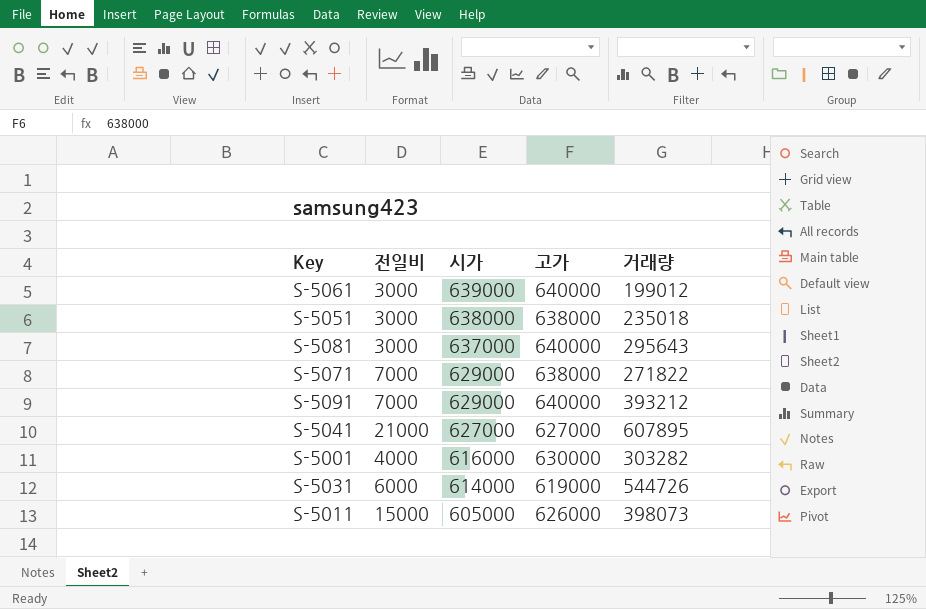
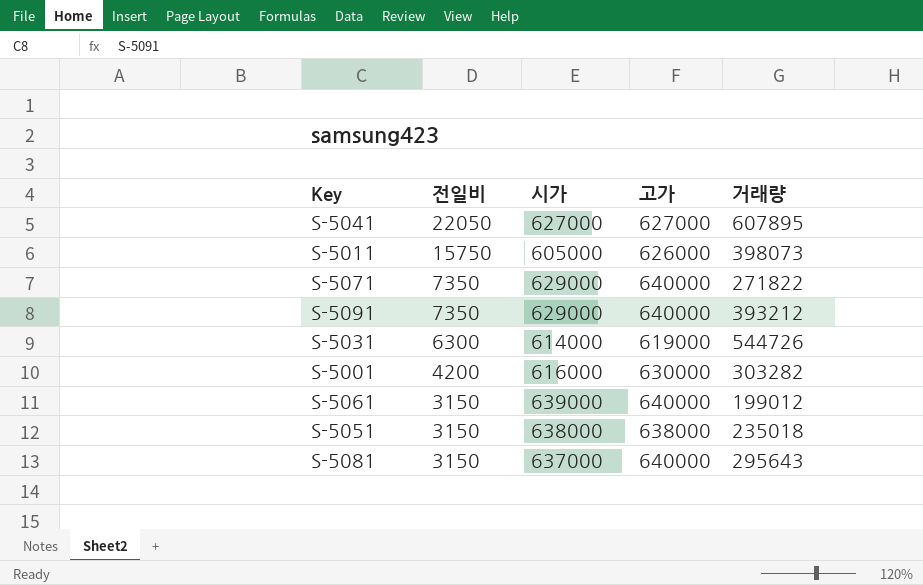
row order: 시가 descending -> 전일비 descending
S-5041 | 전일비: 21000 -> 22050
S-5011 | 전일비: 15000 -> 15750
S-5071 | 전일비: 7000 -> 7350
S-5071 | 고가: 638000 -> 640000
S-5091 | 전일비: 7000 -> 7350
S-5031 | 전일비: 6000 -> 6300
S-5001 | 전일비: 4000 -> 4200
S-5061 | 전일비: 3000 -> 3150
S-5051 | 전일비: 3000 -> 3150
S-5081 | 전일비: 3000 -> 3150

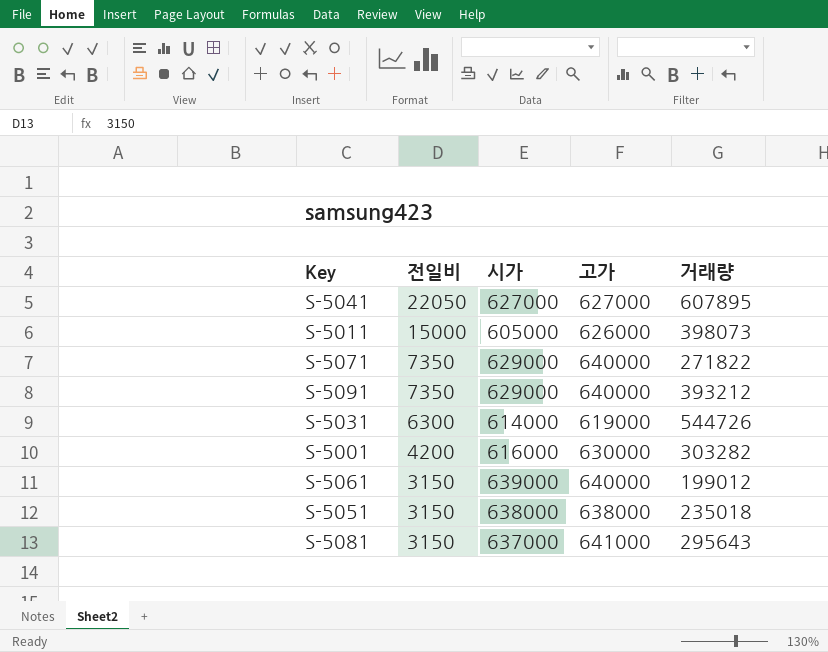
S-5011 | 전일비: 15750 -> 15000
S-5081 | 고가: 640000 -> 641000

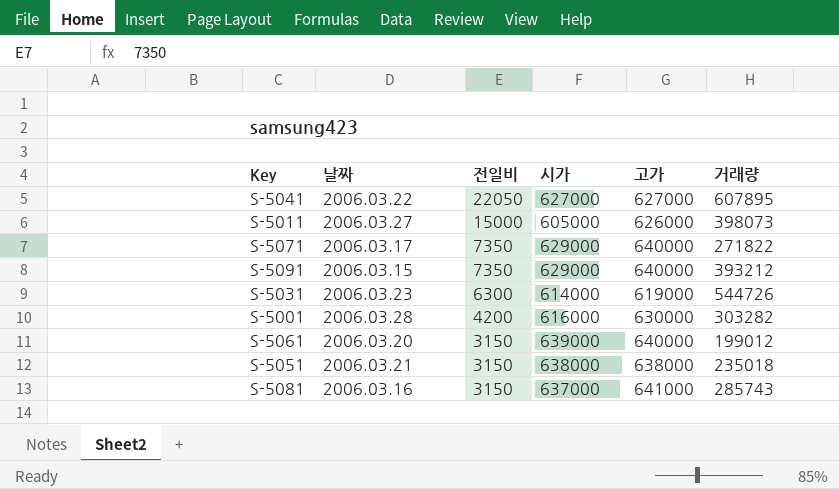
column 날짜 | position: none -> 2
S-5081 | 거래량: 295643 -> 285743

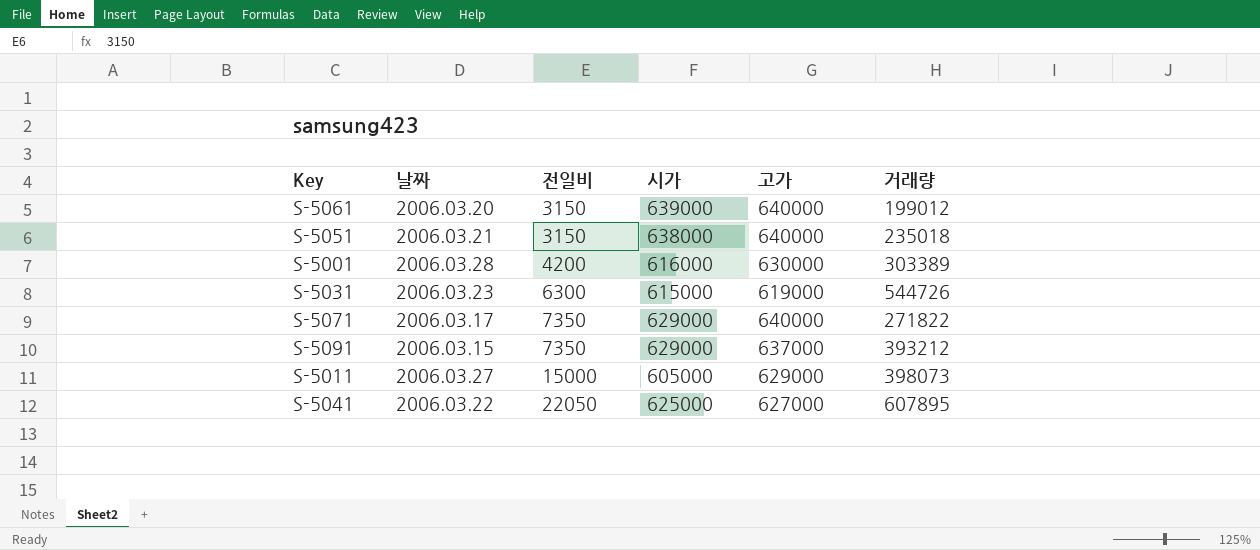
row order: 전일비 descending -> 전일비 ascending
row S-5081: 2006.03.16 | 3150 | 637000 | 641000 | 285743 -> none
S-5051 | 고가: 638000 -> 640000
S-5001 | 거래량: 303282 -> 303389
S-5031 | 시가: 614000 -> 615000
S-5091 | 고가: 640000 -> 637000
S-5011 | 고가: 626000 -> 629000
S-5041 | 시가: 627000 -> 625000

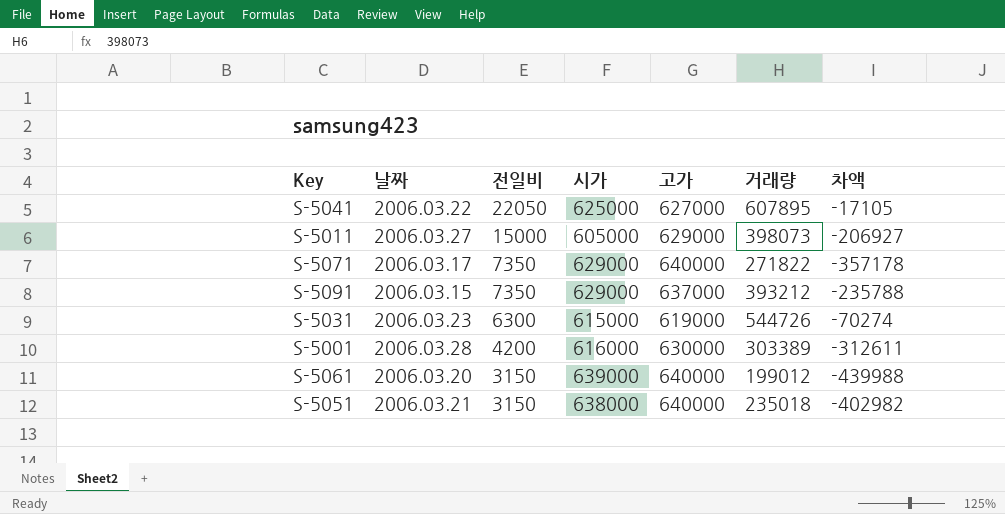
row order: 전일비 ascending -> 전일비 descending
column 차액 | formula: none -> [거래량] - [시가]

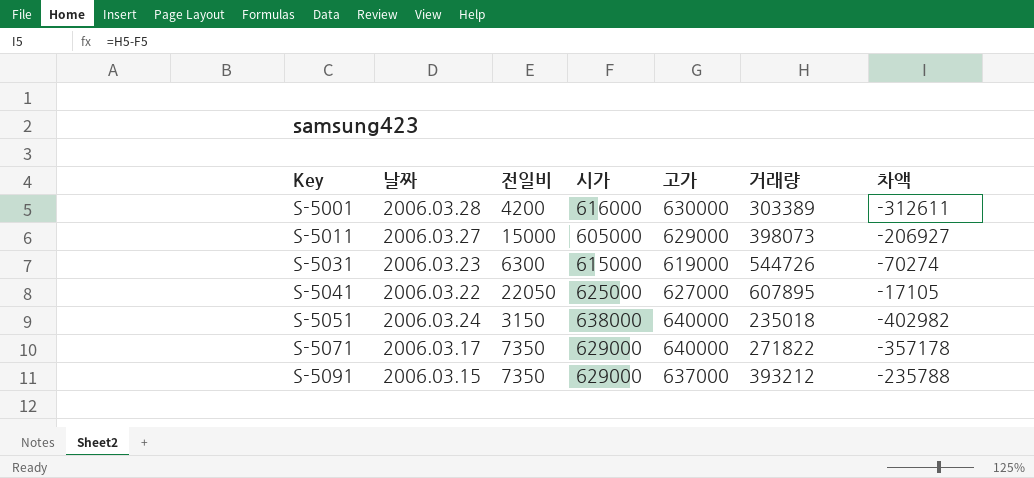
row order: 전일비 descending -> Key ascending
row S-5061: 2006.03.20 | 3150 | 639000 | 640000 | 199012 | -439988 -> none
S-5051 | 날짜: 2006.03.21 -> 2006.03.24

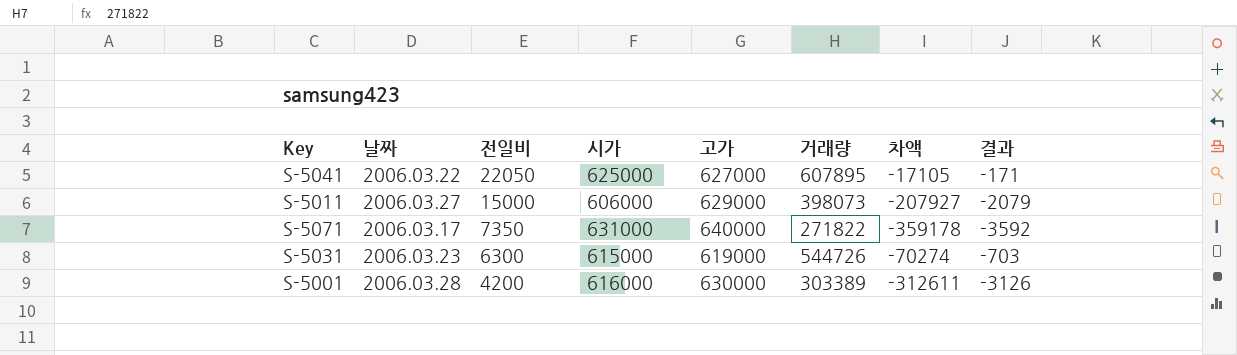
row order: Key ascending -> 전일비 descending
column 결과 | formula: none -> [차액] * 0.01
row S-5051: 2006.03.24 | 3150 | 638000 | 640000 | 235018 | -402982 -> none
row S-5091: 2006.03.15 | 7350 | 629000 | 637000 | 393212 | -235788 -> none
S-5011 | 시가: 605000 -> 606000
S-5011 | 차액: -206927 -> -207927
S-5071 | 시가: 629000 -> 631000
S-5071 | 차액: -357178 -> -359178

